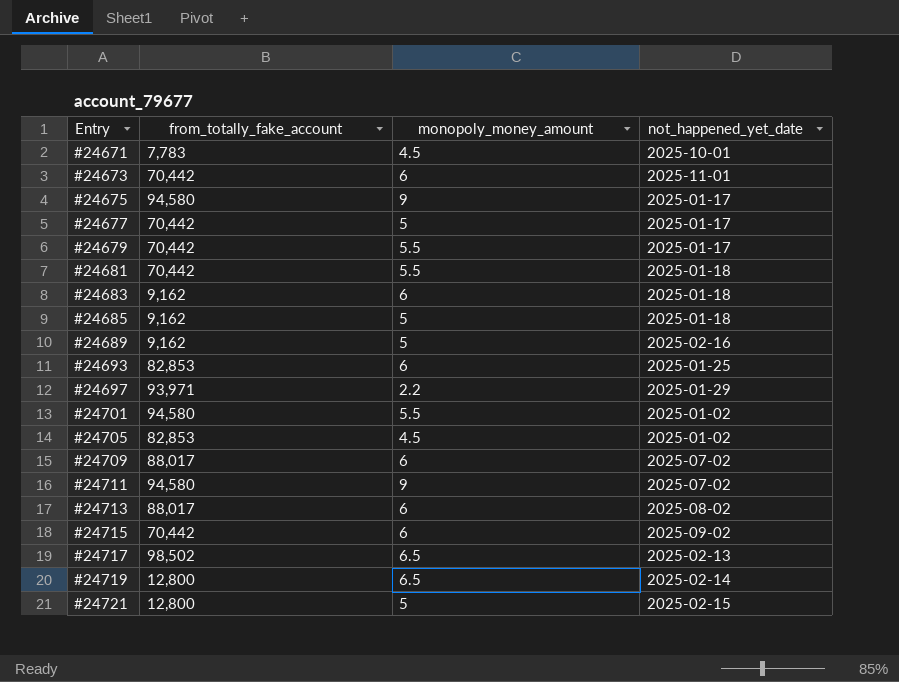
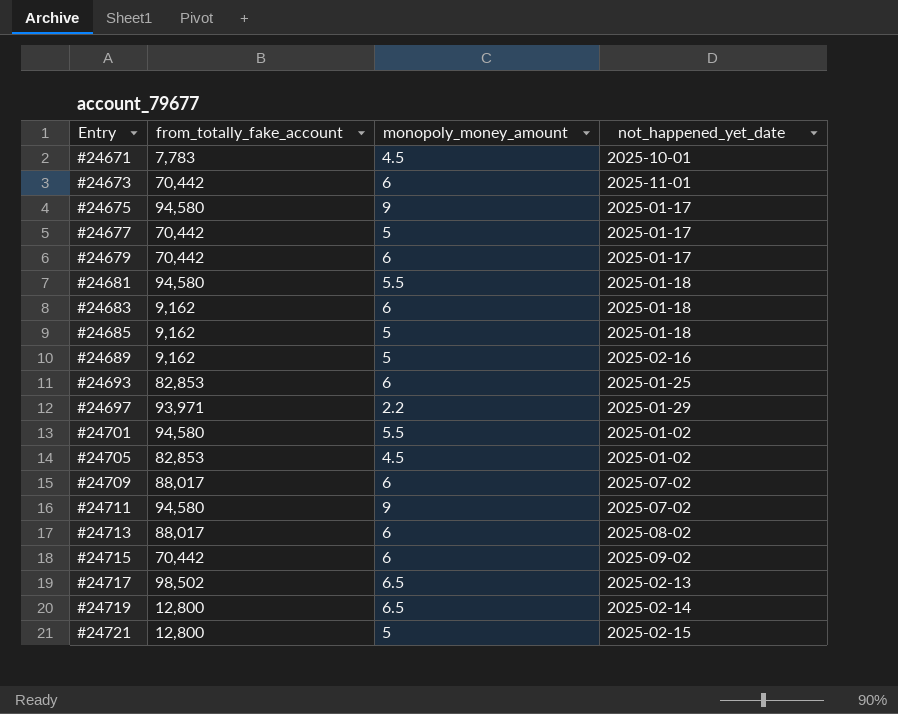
#24679 | monopoly_money_amount: 5.5 -> 6
#24681 | from_totally_fake_account: 70,442 -> 94,580

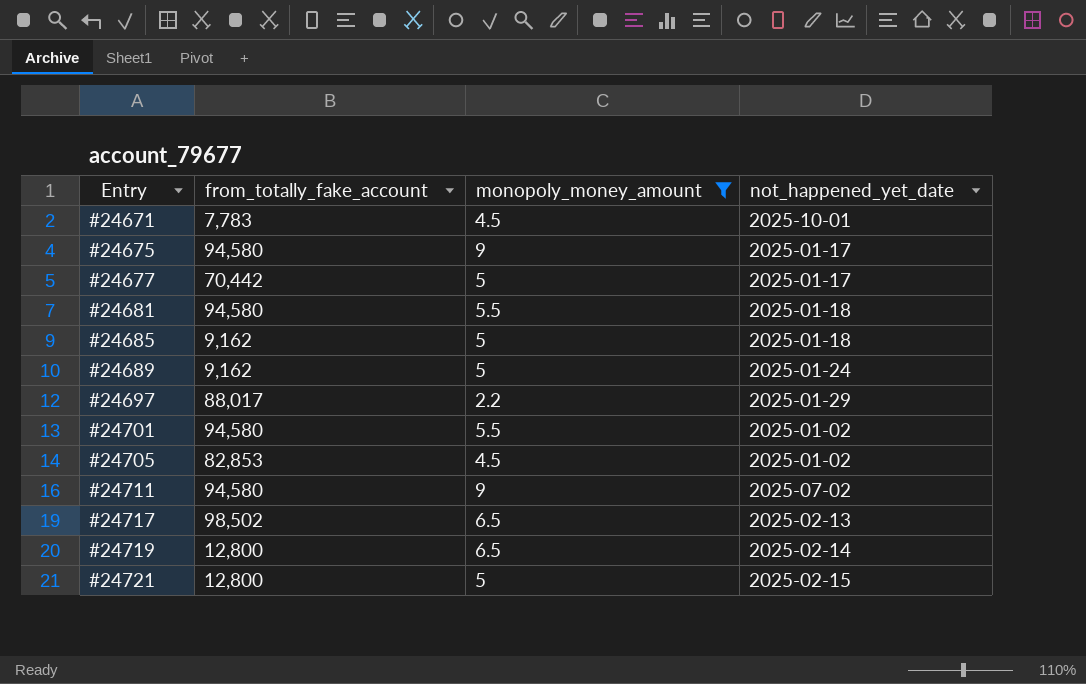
filter: none -> monopoly_money_amount != 6
#24689 | not_happened_yet_date: 2025-02-16 -> 2025-01-24
#24697 | from_totally_fake_account: 93,971 -> 88,017

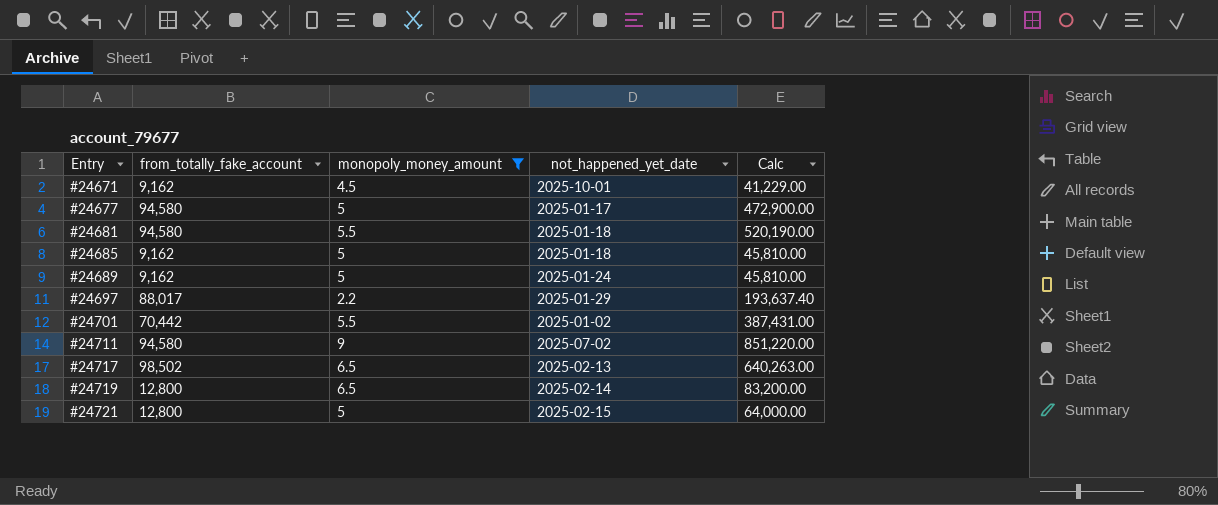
column Calc | formula: none -> [from_totally_fake_account] * [monopoly_money_amount]
row #24675: 94,580 | 9 | 2025-01-17 -> none
row #24705: 82,853 | 4.5 | 2025-01-02 -> none
#24671 | from_totally_fake_account: 7,783 -> 9,162
#24677 | from_totally_fake_account: 70,442 -> 94,580
#24701 | from_totally_fake_account: 94,580 -> 70,442

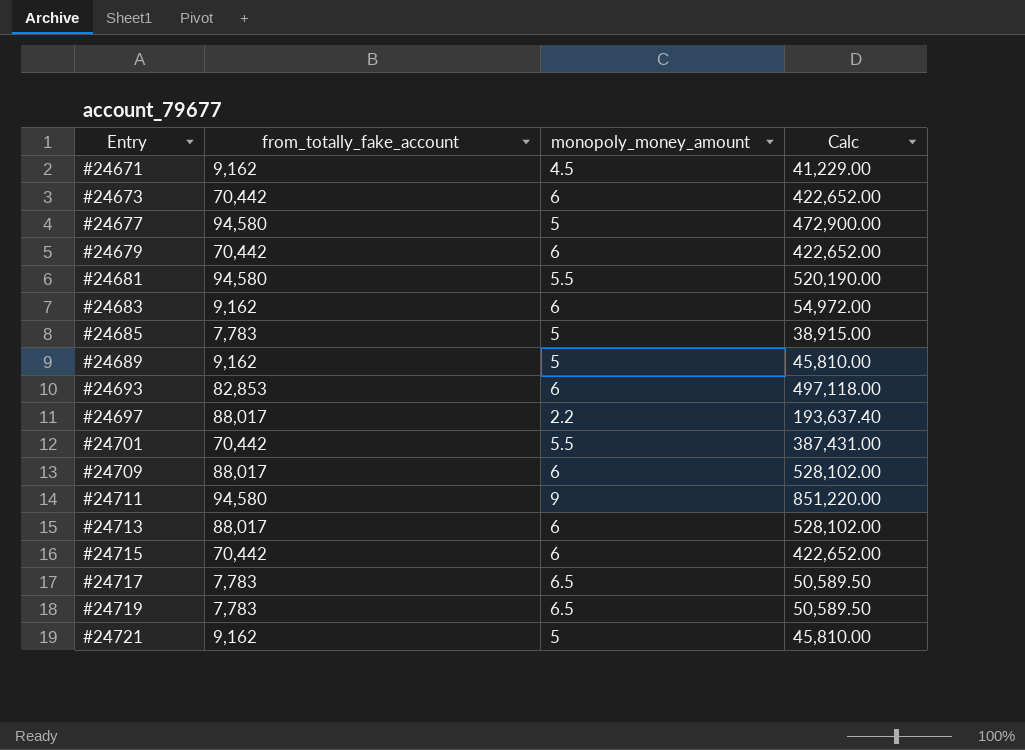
filter: monopoly_money_amount != 6 -> none
column not_happened_yet_date | position: 4 -> none
#24685 | from_totally_fake_account: 9,162 -> 7,783
#24685 | Calc: 45,810.00 -> 38,915.00
#24717 | from_totally_fake_account: 98,502 -> 7,783
#24717 | Calc: 640,263.00 -> 50,589.50
#24719 | from_totally_fake_account: 12,800 -> 7,783
#24719 | Calc: 83,200.00 -> 50,589.50
#24721 | from_totally_fake_account: 12,800 -> 9,162
#24721 | Calc: 64,000.00 -> 45,810.00

